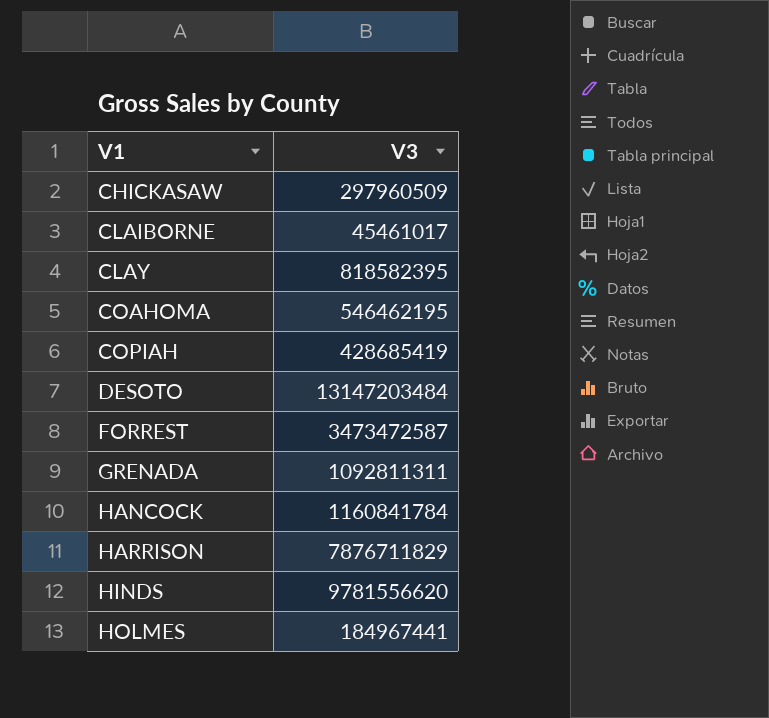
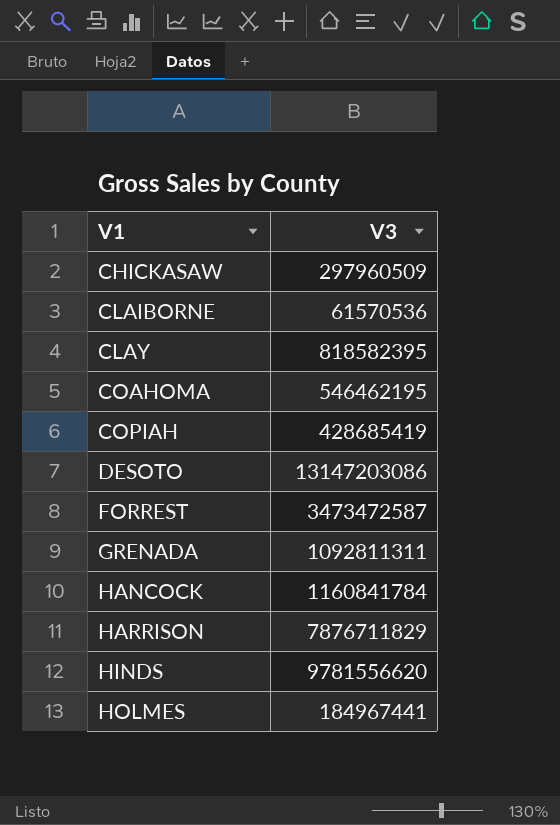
CLAIBORNE | V3: 45461017 -> 61570536
DESOTO | V3: 13147203484 -> 13147203086

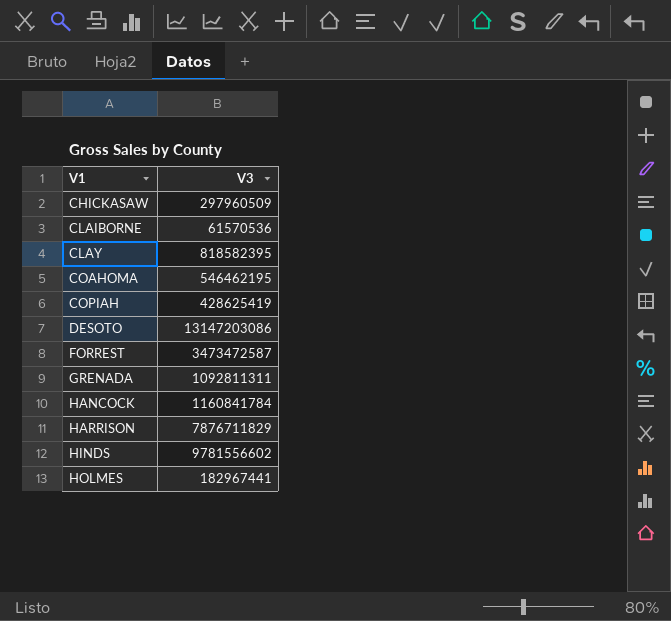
COPIAH | V3: 428685419 -> 428625419
HINDS | V3: 9781556620 -> 9781556602
HOLMES | V3: 184967441 -> 182967441

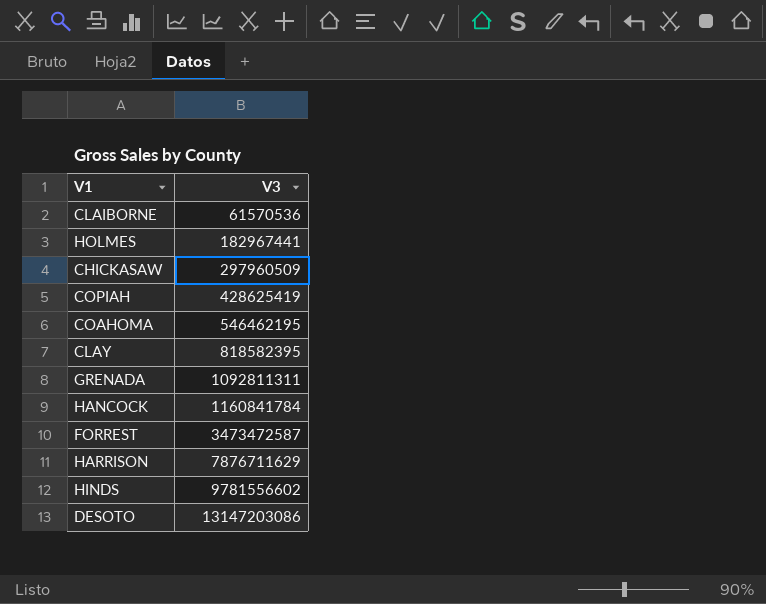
row order: V1 ascending -> V3 ascending
HARRISON | V3: 7876711829 -> 7876711629

